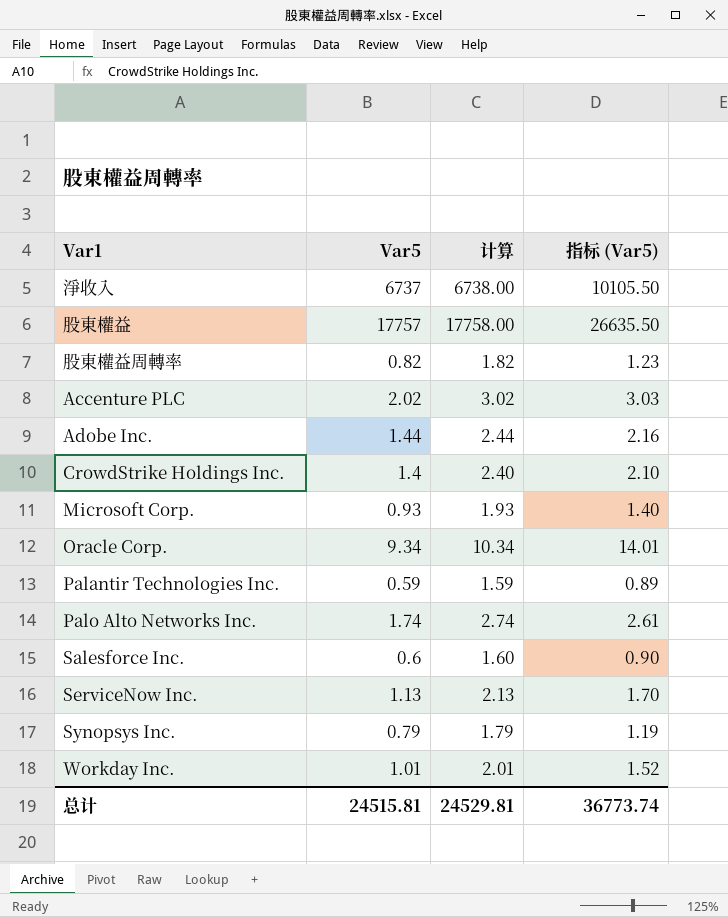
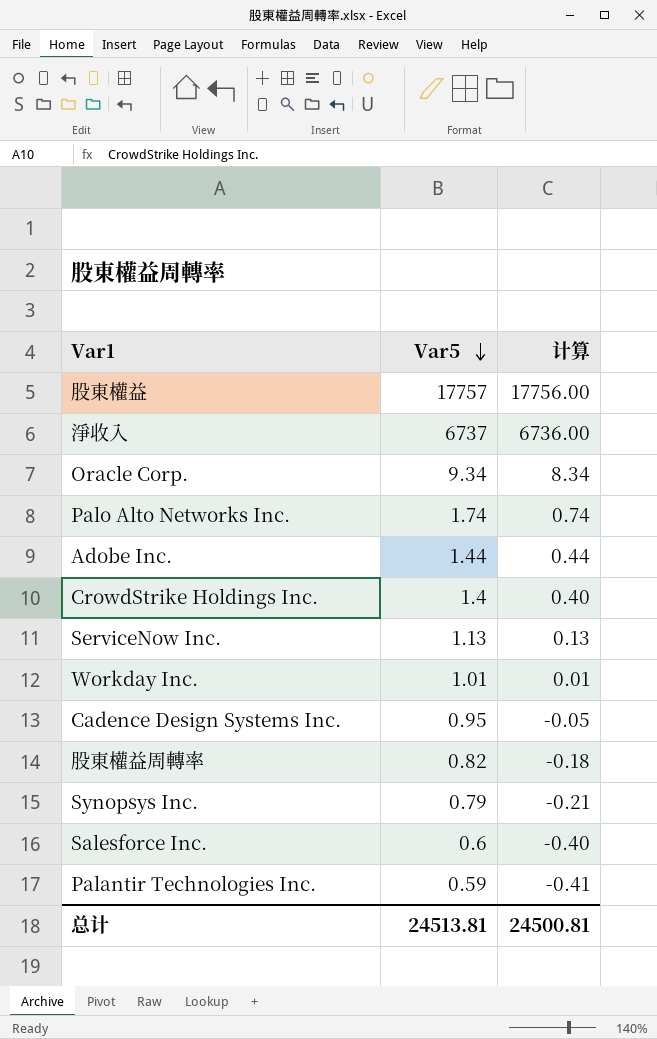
row order: none -> Var5 descending
column 指标 (Var5) | formula: [Var5] * 1.5 -> none
column 计算 | formula: [Var5] + 1 -> [Var5] - 1
row Accenture PLC: 2.02 | 3.02 | 3.03 -> none
row Microsoft Corp.: 0.93 | 1.93 | 1.40 -> none
row Cadence Design Systems Inc.: none -> 0.95 | -0.05
总计 | Var5: 24515.81 -> 24513.81
总计 | 计算: 24529.81 -> 24500.81

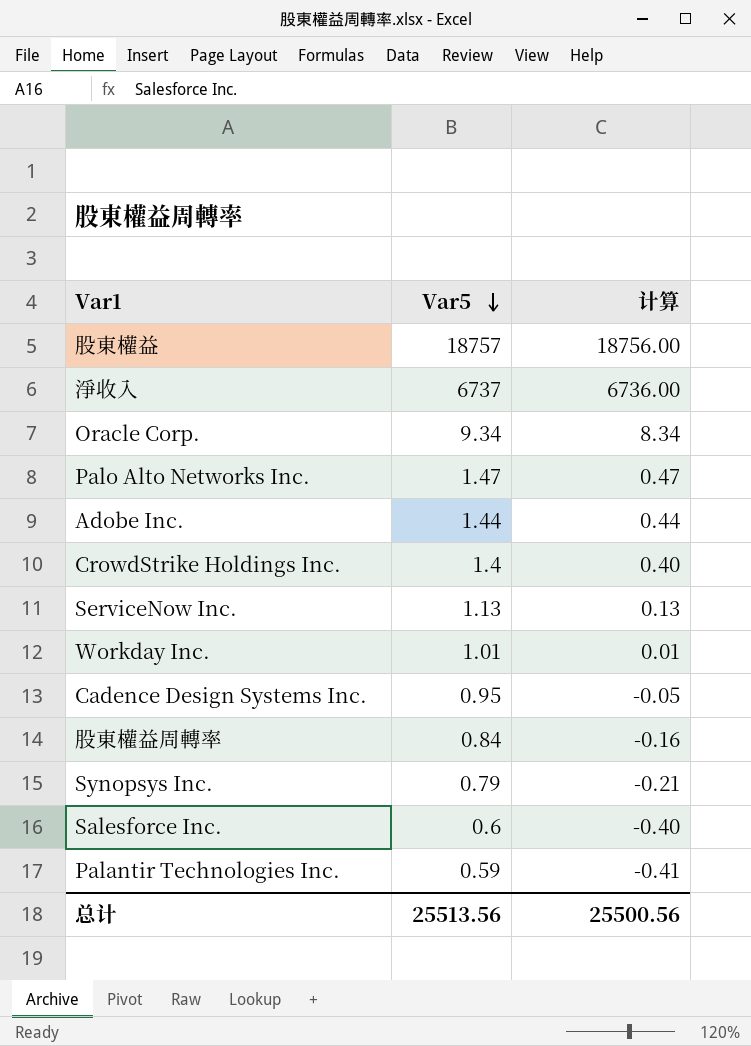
股東權益 | Var5: 17757 -> 18757
股東權益 | 计算: 17756.00 -> 18756.00
Palo Alto Networks Inc. | Var5: 1.74 -> 1.47
Palo Alto Networks Inc. | 计算: 0.74 -> 0.47
股東權益周轉率 | Var5: 0.82 -> 0.84
股東權益周轉率 | 计算: -0.18 -> -0.16
总计 | Var5: 24513.81 -> 25513.56
总计 | 计算: 24500.81 -> 25500.56

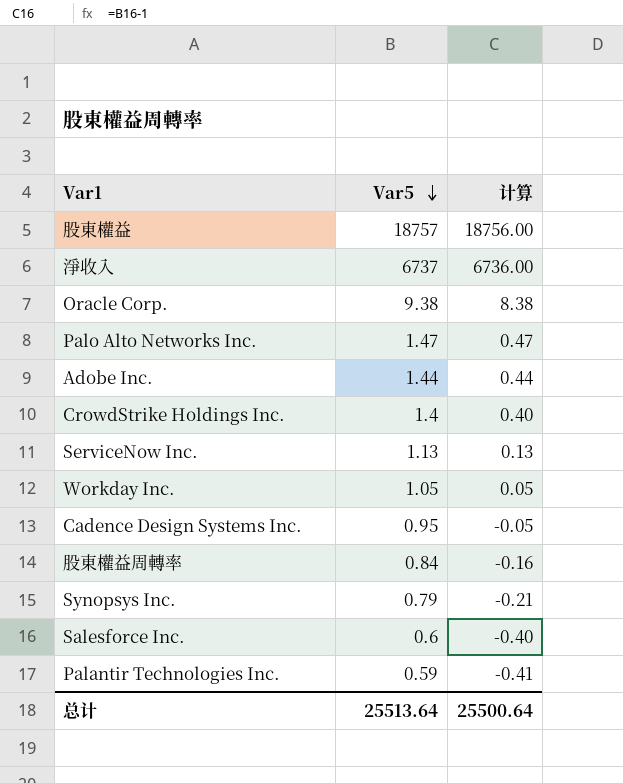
Oracle Corp. | Var5: 9.34 -> 9.38
Oracle Corp. | 计算: 8.34 -> 8.38
Workday Inc. | Var5: 1.01 -> 1.05
Workday Inc. | 计算: 0.01 -> 0.05
总计 | Var5: 25513.56 -> 25513.64
总计 | 计算: 25500.56 -> 25500.64

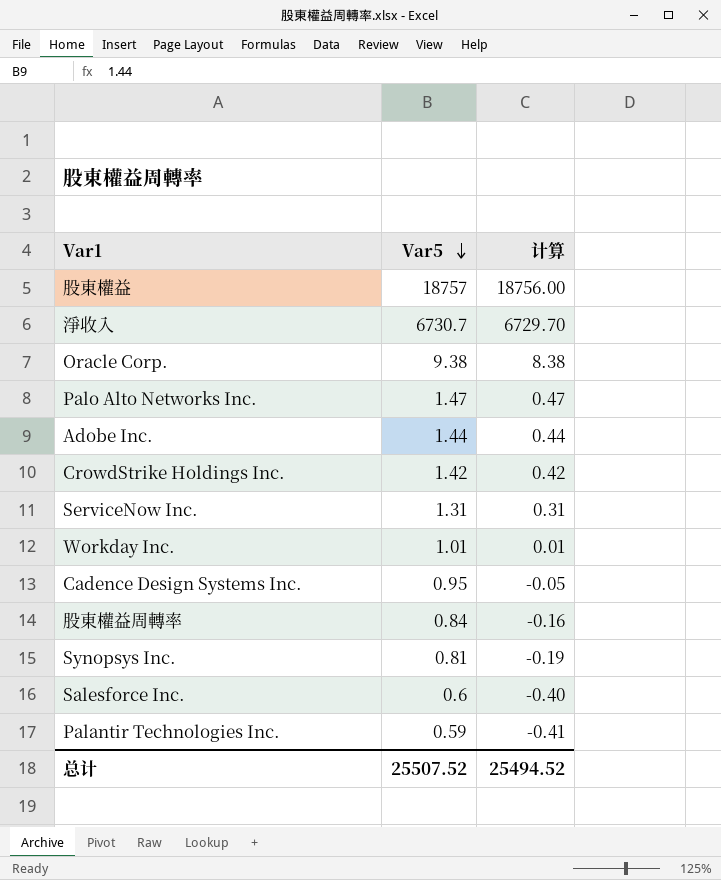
淨收入 | Var5: 6737 -> 6730.7
淨收入 | 计算: 6736.00 -> 6729.70
CrowdStrike Holdings Inc. | Var5: 1.4 -> 1.42
CrowdStrike Holdings Inc. | 计算: 0.40 -> 0.42
ServiceNow Inc. | Var5: 1.13 -> 1.31
ServiceNow Inc. | 计算: 0.13 -> 0.31
Workday Inc. | Var5: 1.05 -> 1.01
Workday Inc. | 计算: 0.05 -> 0.01
Synopsys Inc. | Var5: 0.79 -> 0.81
Synopsys Inc. | 计算: -0.21 -> -0.19
总计 | Var5: 25513.64 -> 25507.52
总计 | 计算: 25500.64 -> 25494.52

